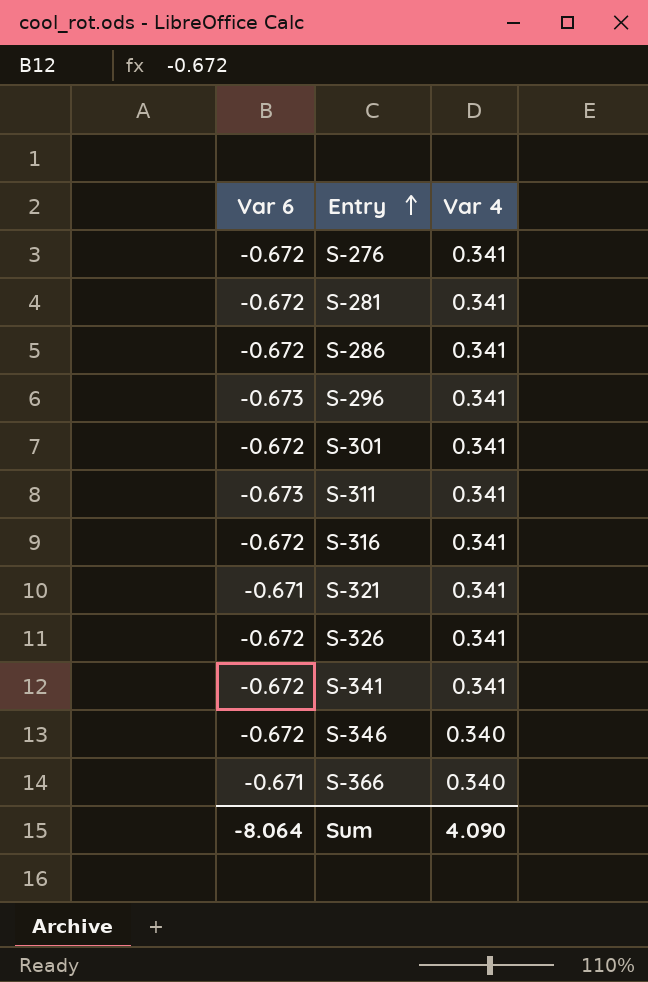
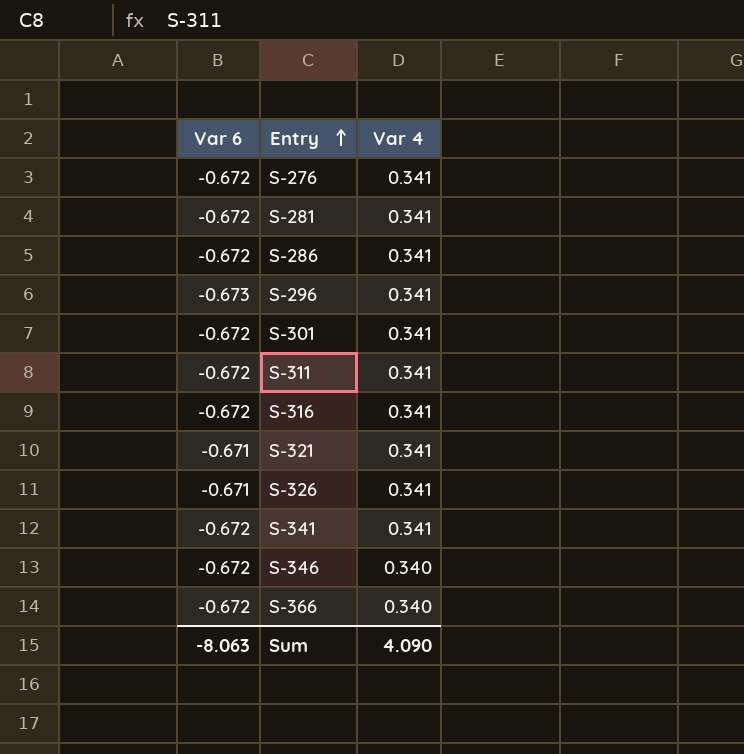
S-311 | Var 6: -0.673 -> -0.672
S-326 | Var 6: -0.672 -> -0.671
S-366 | Var 6: -0.671 -> -0.672
Sum | Var 6: -8.064 -> -8.063

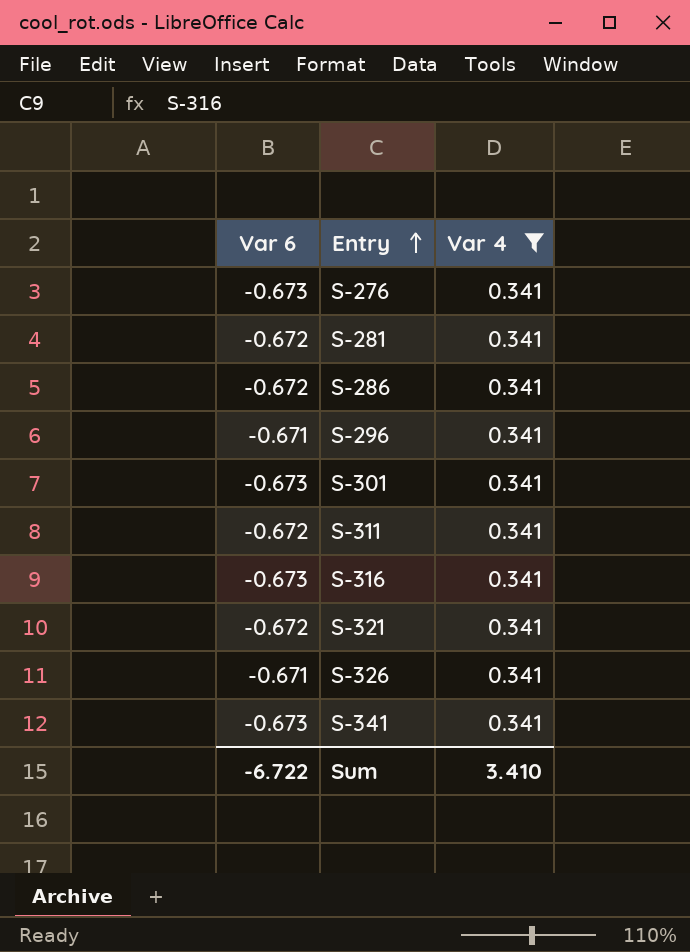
filter: none -> Var 4 = 0.341
S-276 | Var 6: -0.672 -> -0.673
S-296 | Var 6: -0.673 -> -0.671
S-301 | Var 6: -0.672 -> -0.673
S-316 | Var 6: -0.672 -> -0.673
S-321 | Var 6: -0.671 -> -0.672
S-341 | Var 6: -0.672 -> -0.673
Sum | Var 6: -8.063 -> -6.722
Sum | Var 4: 4.090 -> 3.410

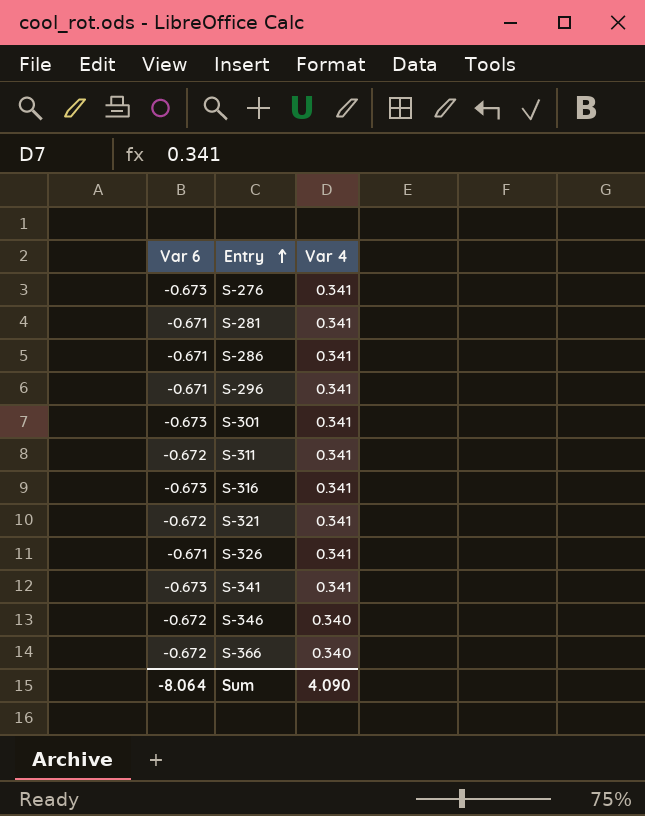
filter: Var 4 = 0.341 -> none
S-281 | Var 6: -0.672 -> -0.671
S-286 | Var 6: -0.672 -> -0.671
Sum | Var 6: -6.722 -> -8.064
Sum | Var 4: 3.410 -> 4.090

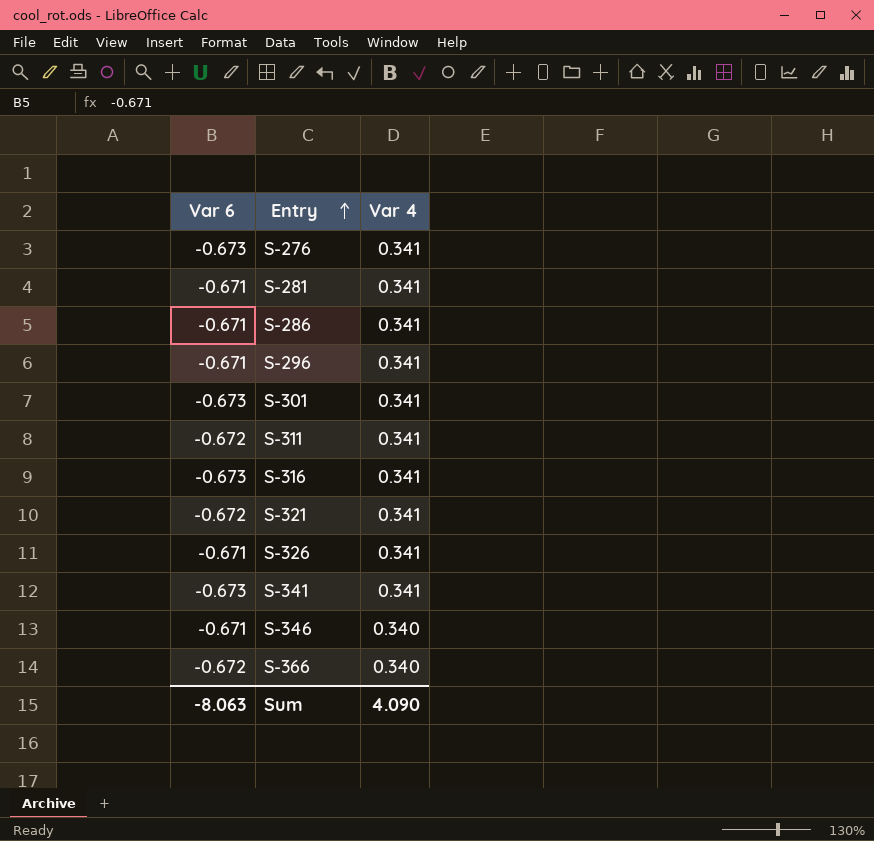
S-346 | Var 6: -0.672 -> -0.671
Sum | Var 6: -8.064 -> -8.063

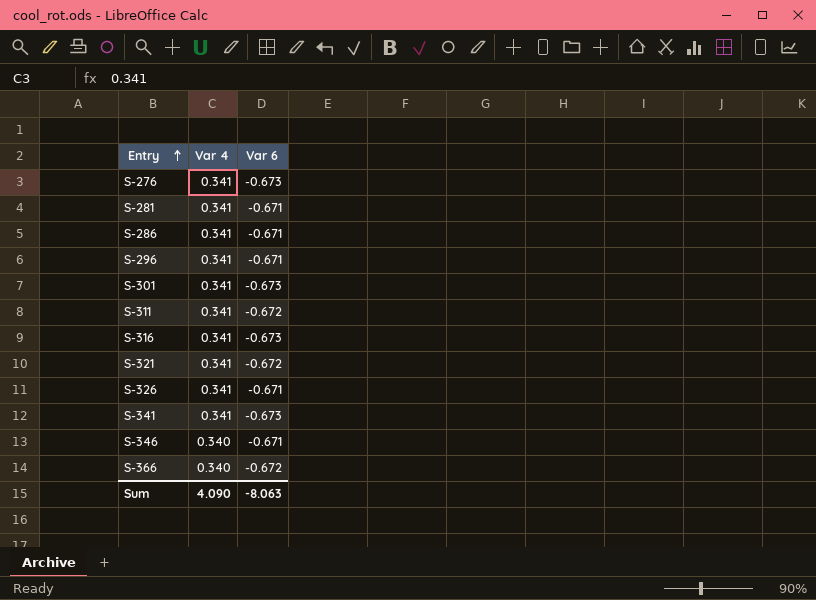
column Var 6 | position: 1 -> 3

